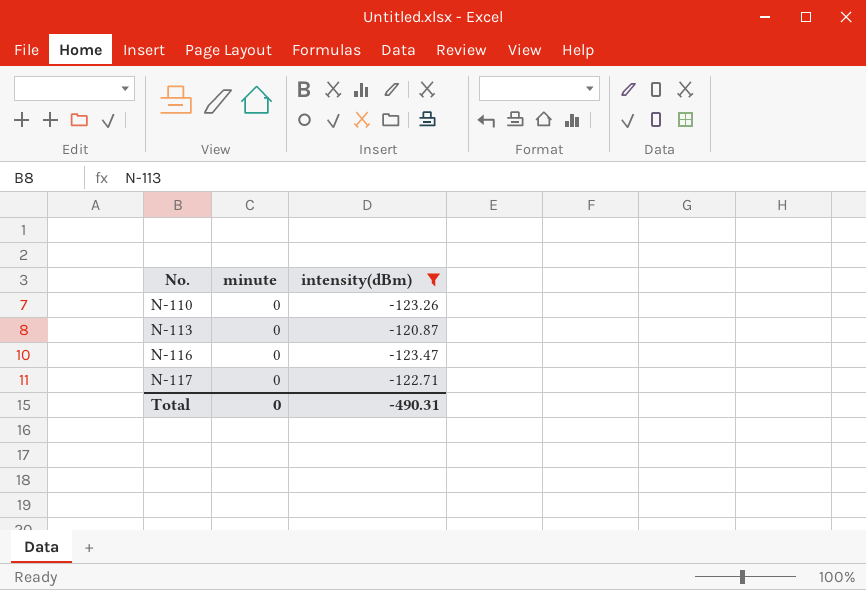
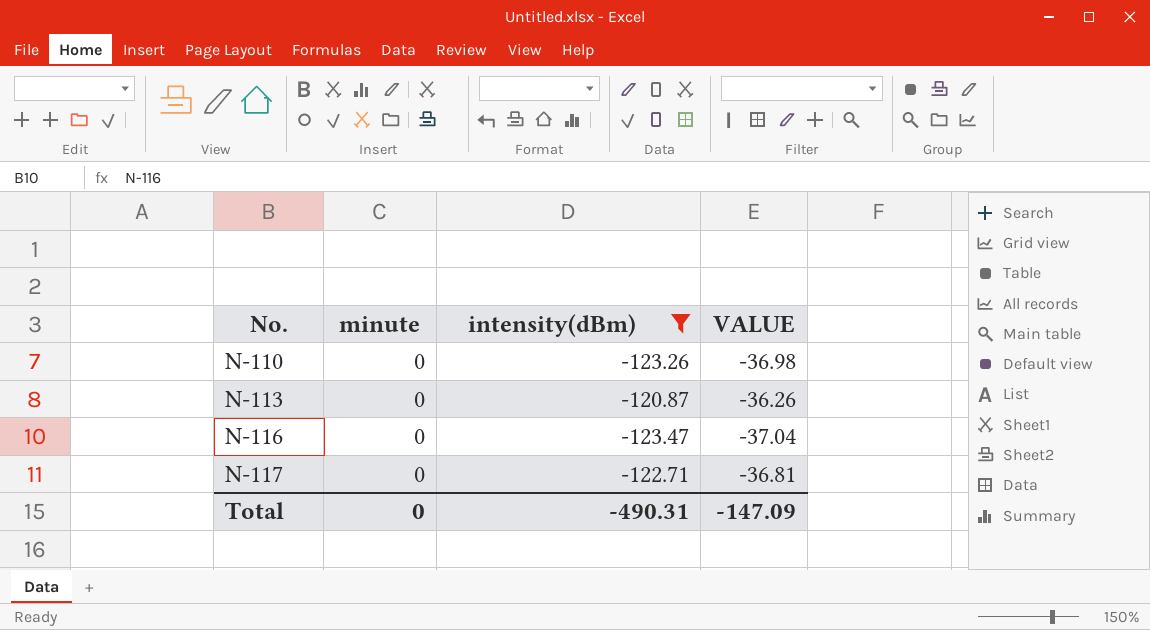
column VALUE | formula: none -> [intensity(dBm)] * 0.3

